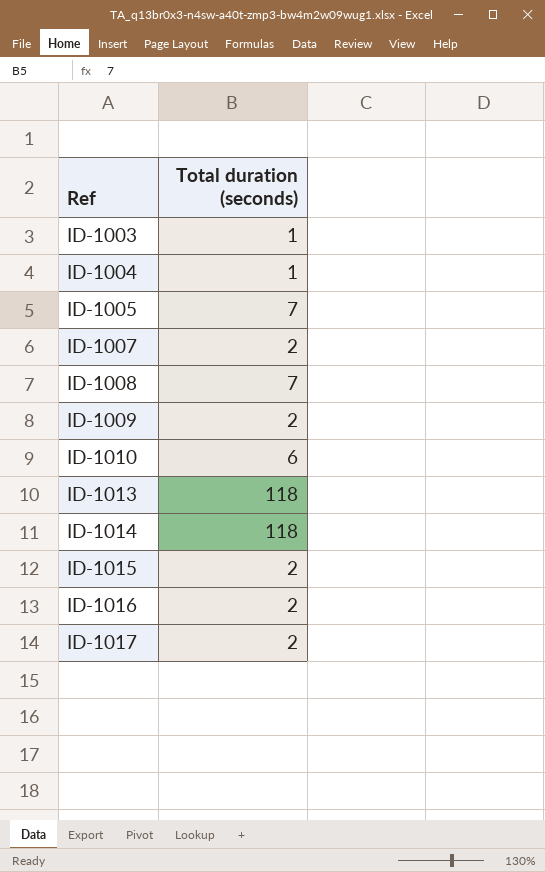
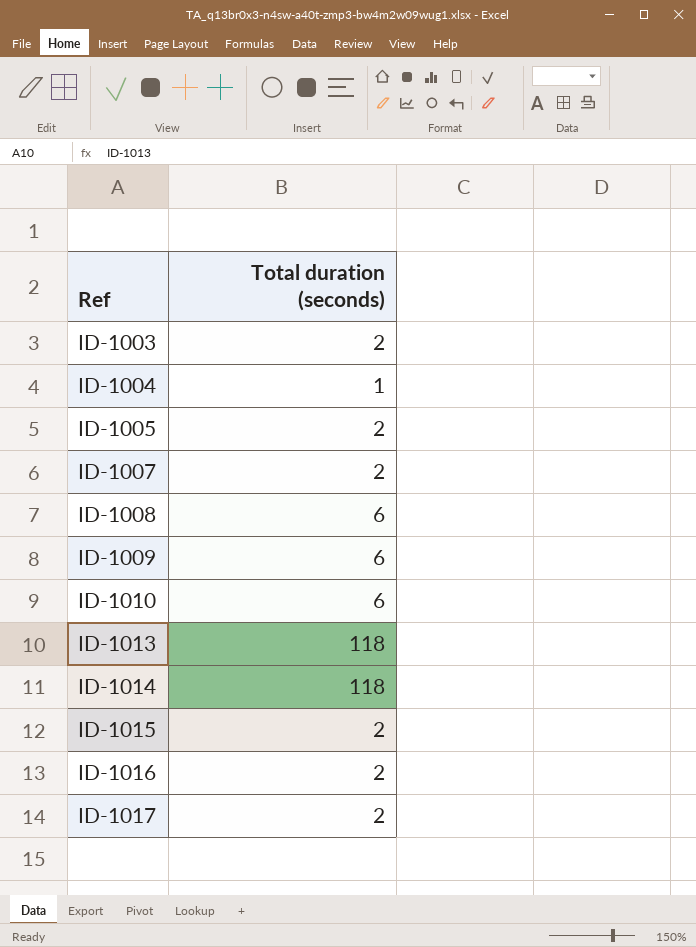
ID-1003 | Total duration (seconds): 1 -> 2
ID-1005 | Total duration (seconds): 7 -> 2
ID-1008 | Total duration (seconds): 7 -> 6
ID-1009 | Total duration (seconds): 2 -> 6

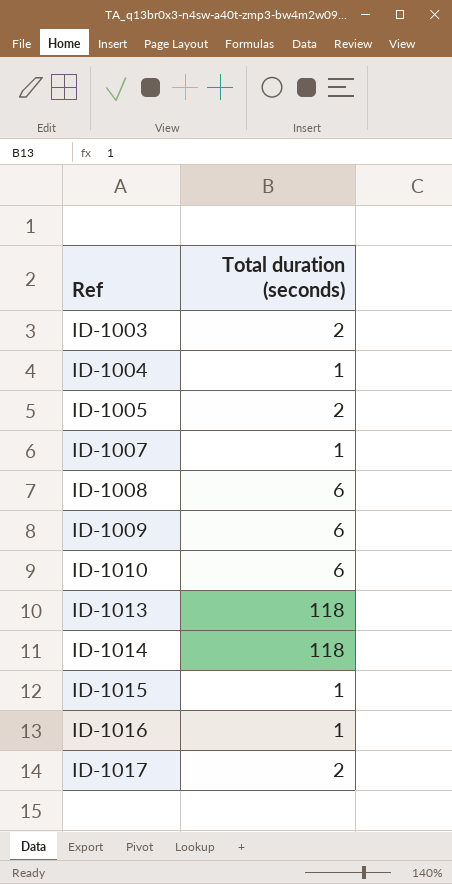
ID-1007 | Total duration (seconds): 2 -> 1
ID-1015 | Total duration (seconds): 2 -> 1
ID-1016 | Total duration (seconds): 2 -> 1

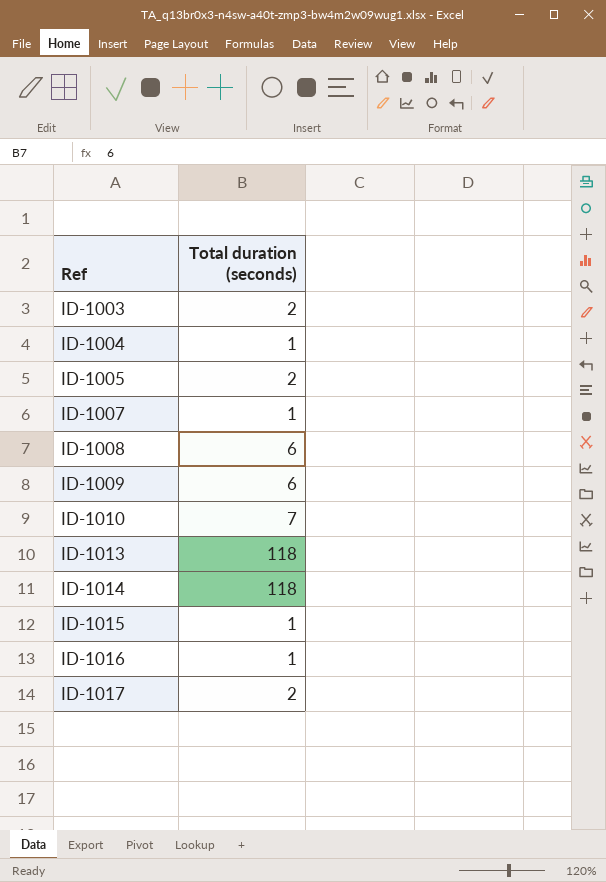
ID-1010 | Total duration (seconds): 6 -> 7

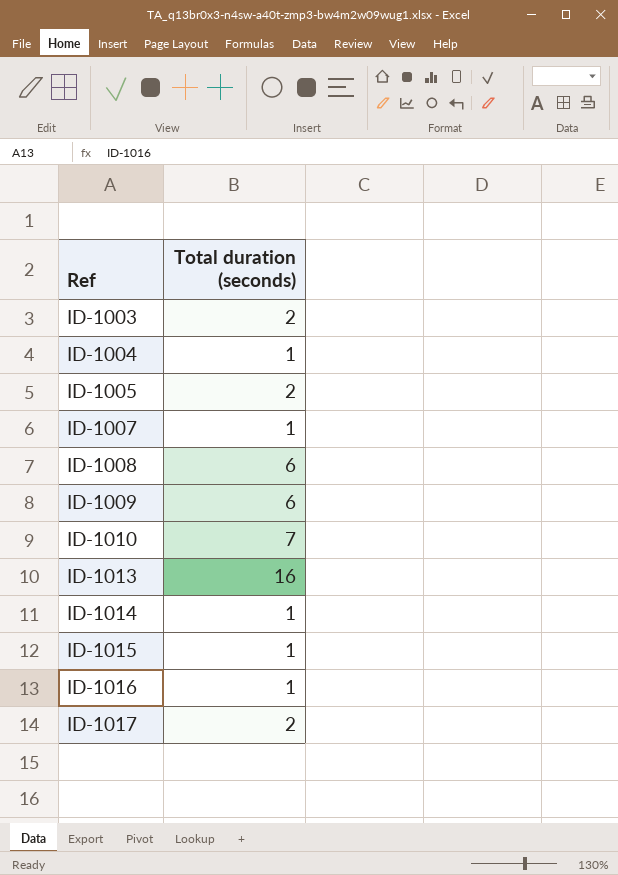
ID-1013 | Total duration (seconds): 118 -> 16
ID-1014 | Total duration (seconds): 118 -> 1

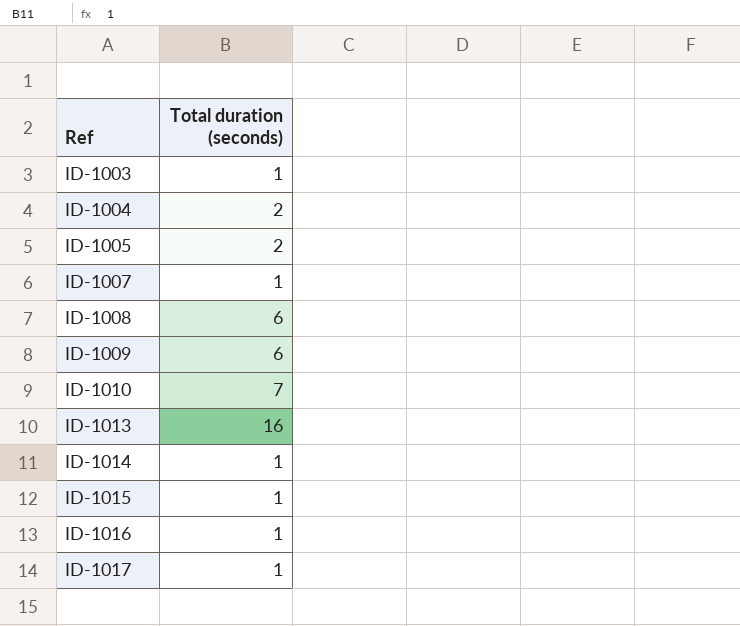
ID-1003 | Total duration (seconds): 2 -> 1
ID-1004 | Total duration (seconds): 1 -> 2
ID-1017 | Total duration (seconds): 2 -> 1

